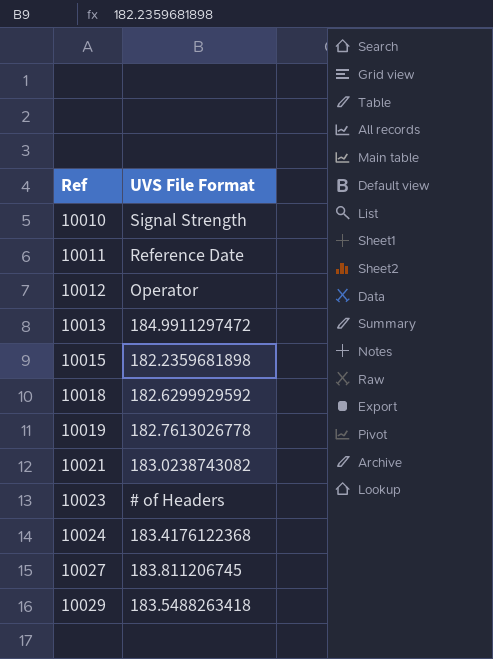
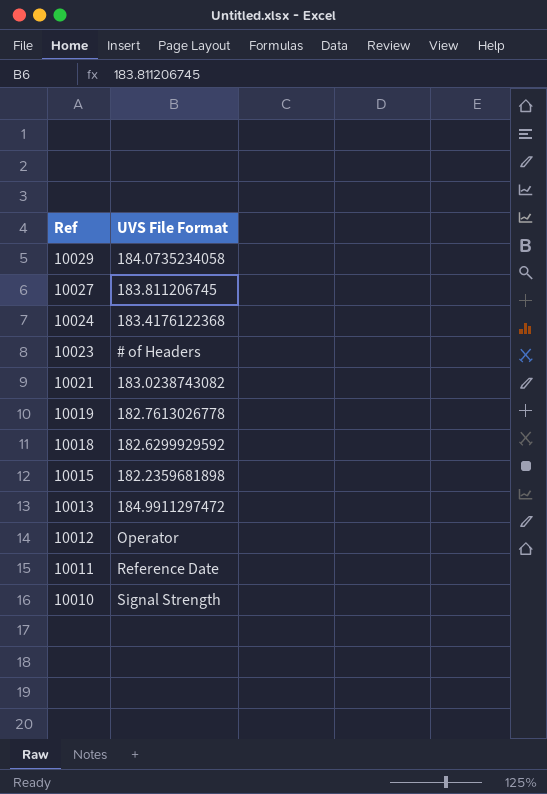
row order: Ref ascending -> Ref descending
10029 | UVS File Format: 183.5488263418 -> 184.0735234058

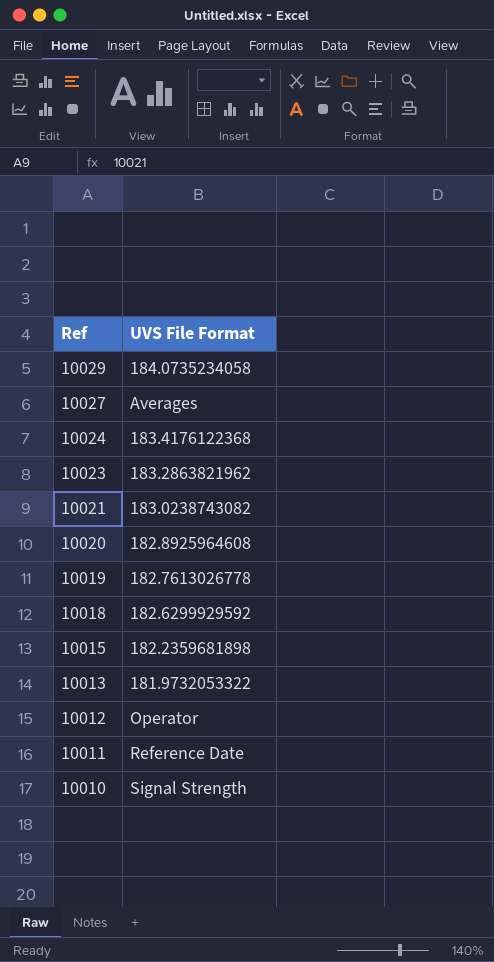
10027 | UVS File Format: 183.811206745 -> Averages
10023 | UVS File Format: # of Headers -> 183.2863821962
row 10020: none -> 182.8925964608
10013 | UVS File Format: 184.9911297472 -> 181.9732053322

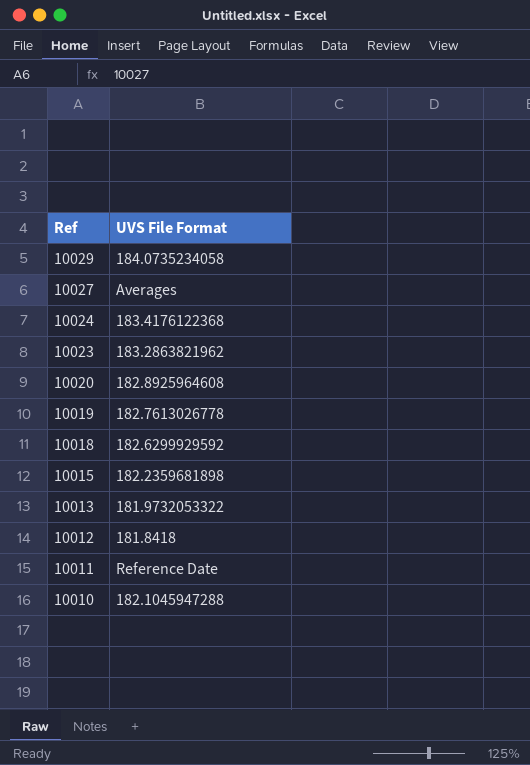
row 10021: 183.0238743082 -> none
10012 | UVS File Format: Operator -> 181.8418
10010 | UVS File Format: Signal Strength -> 182.1045947288

